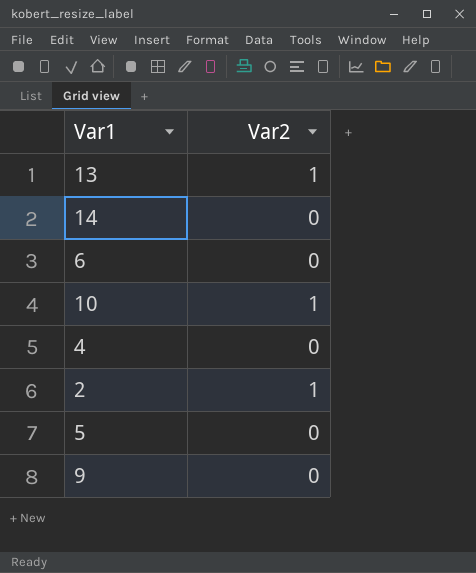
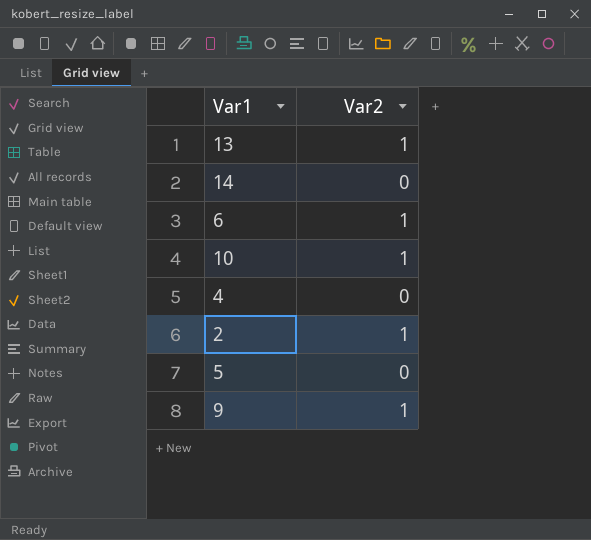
6 | Var2: 0 -> 1
9 | Var2: 0 -> 1

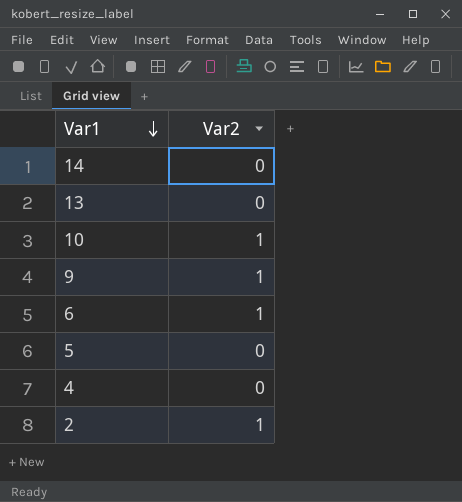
row order: none -> Var1 descending
13 | Var2: 1 -> 0

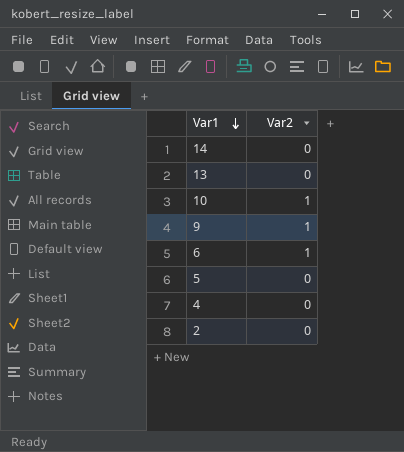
2 | Var2: 1 -> 0

